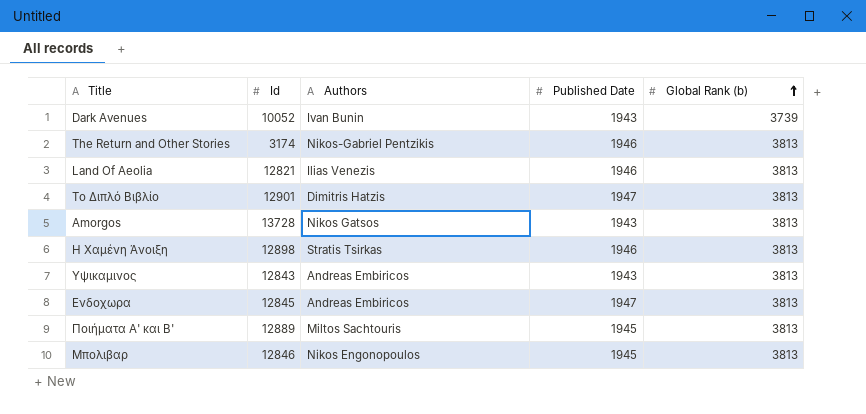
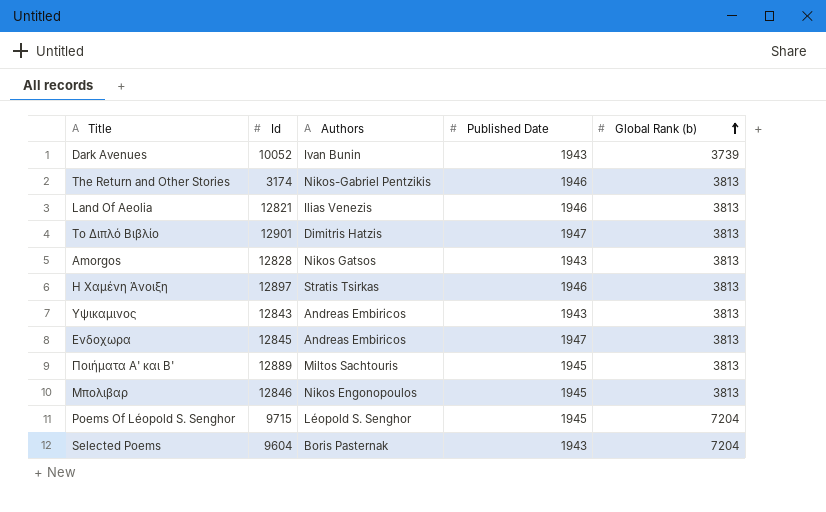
Amorgos | Id: 13728 -> 12828
Η Χαμένη Άνοιξη | Id: 12898 -> 12897
row Poems Of Léopold S. Senghor: none -> 9715 | Léopold S. Senghor | 1945 | 7204
row Selected Poems: none -> 9604 | Boris Pasternak | 1943 | 7204

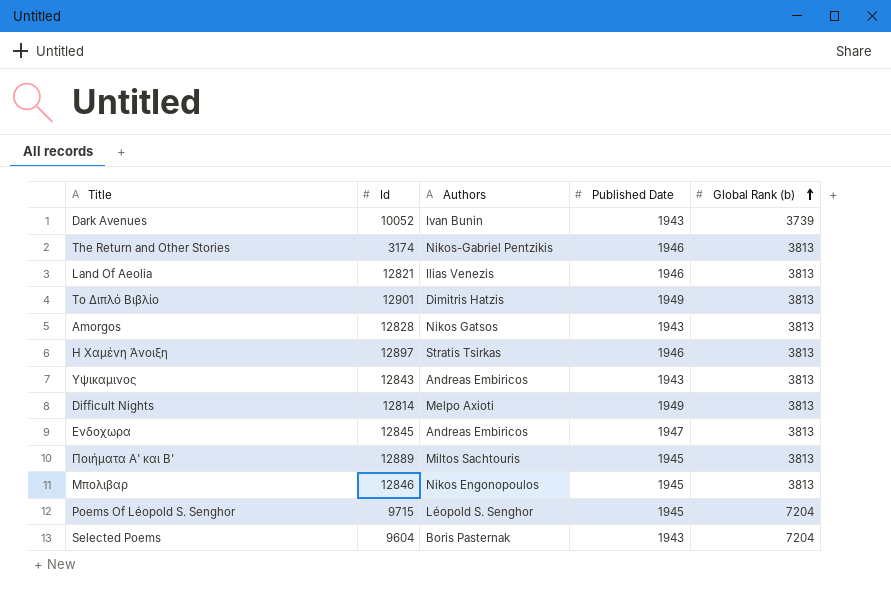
Το Διπλό Βιβλίο | Published Date: 1947 -> 1949
row Difficult Nights: none -> 12814 | Melpo Axioti | 1949 | 3813

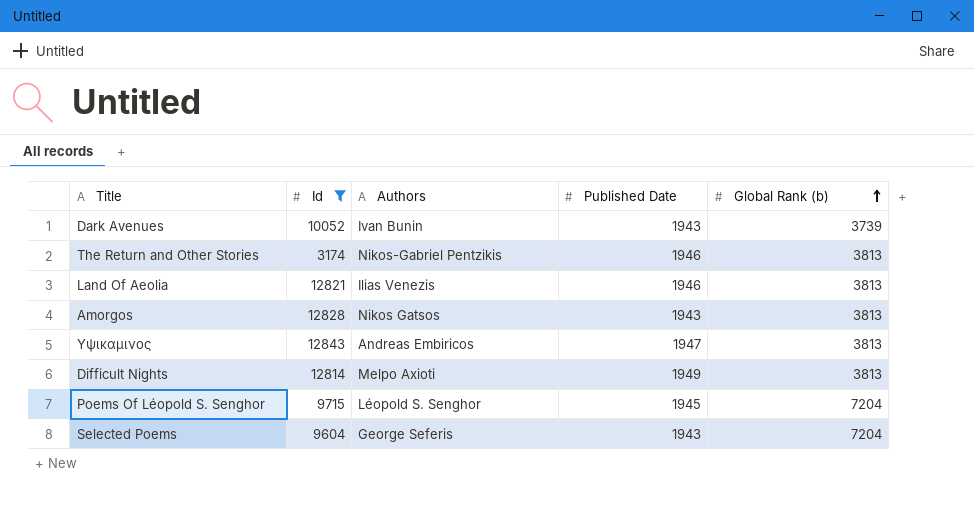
filter: none -> Id <= 12843
Υψικαμινος | Published Date: 1943 -> 1947
Selected Poems | Authors: Boris Pasternak -> George Seferis

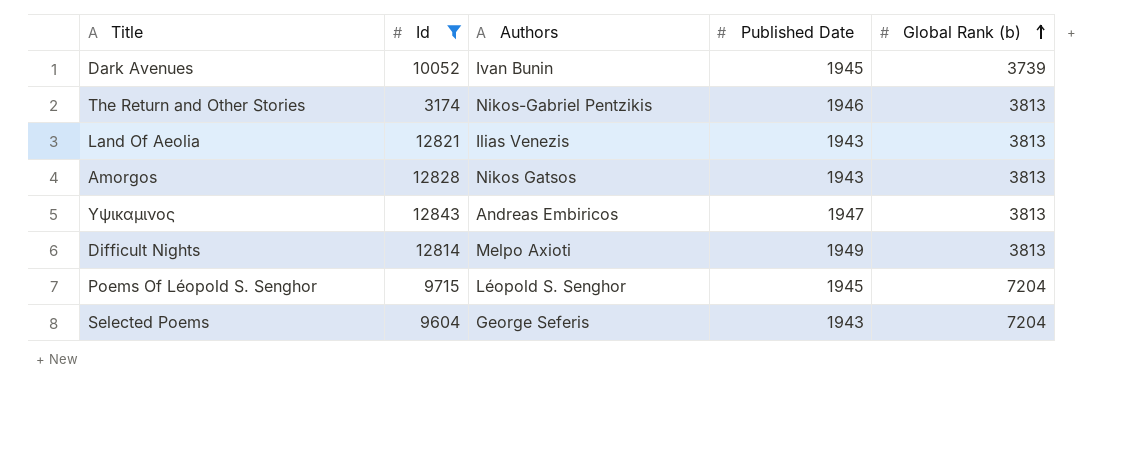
Dark Avenues | Published Date: 1943 -> 1945
Land Of Aeolia | Published Date: 1946 -> 1943

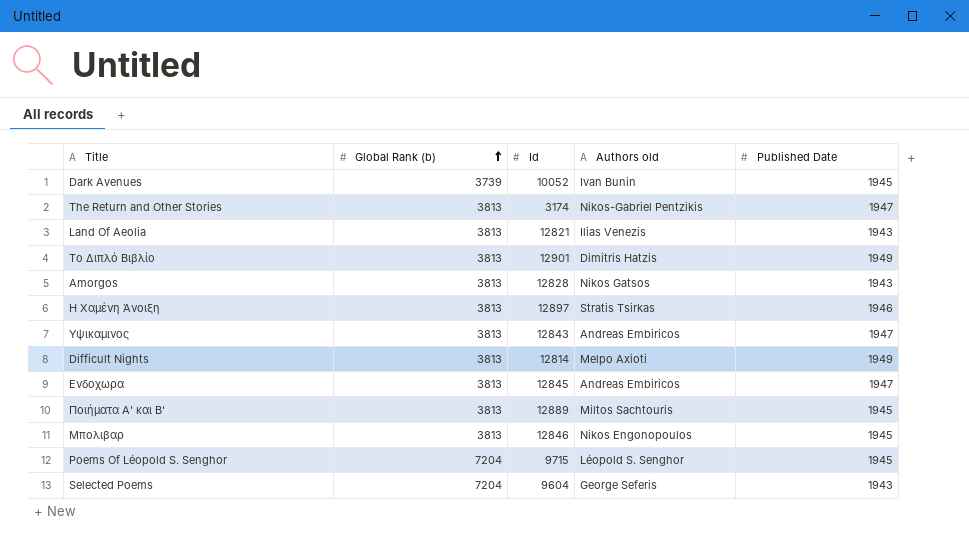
filter: Id <= 12843 -> none
column Global Rank (b) | position: 5 -> 2
column name: Authors -> Authors old
The Return and Other Stories | Published Date: 1946 -> 1947

